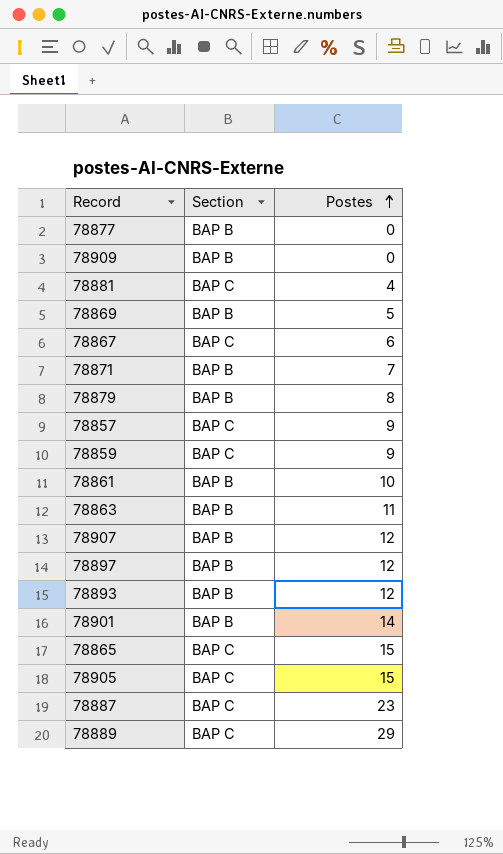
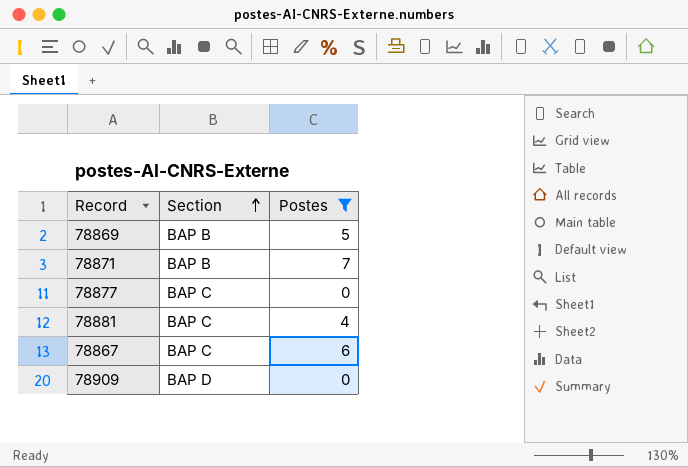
filter: none -> Postes <= 7
row order: Postes ascending -> Section ascending
78877 | Section: BAP B -> BAP C
78909 | Section: BAP B -> BAP D

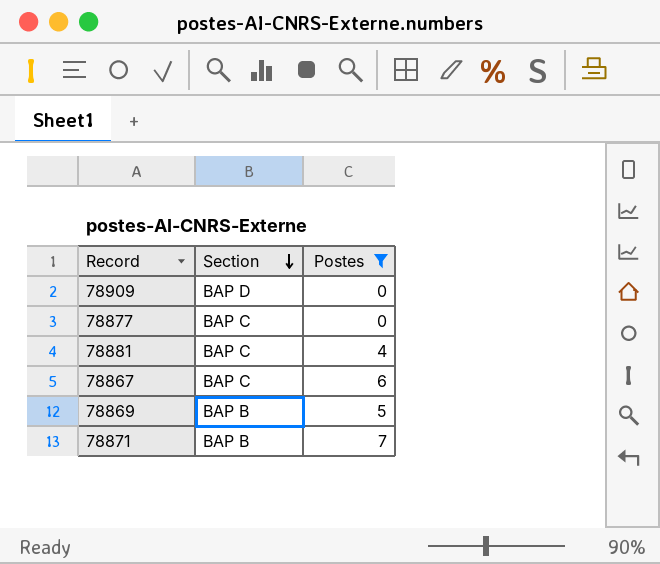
row order: Section ascending -> Section descending

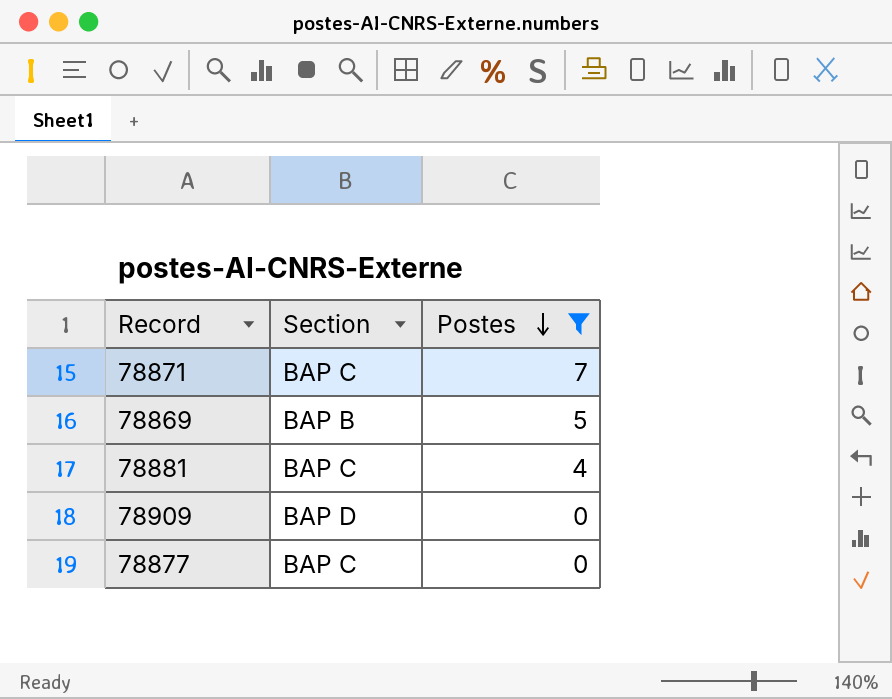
row order: Section descending -> Postes descending
row 78867: BAP C | 6 -> none
78871 | Section: BAP B -> BAP C

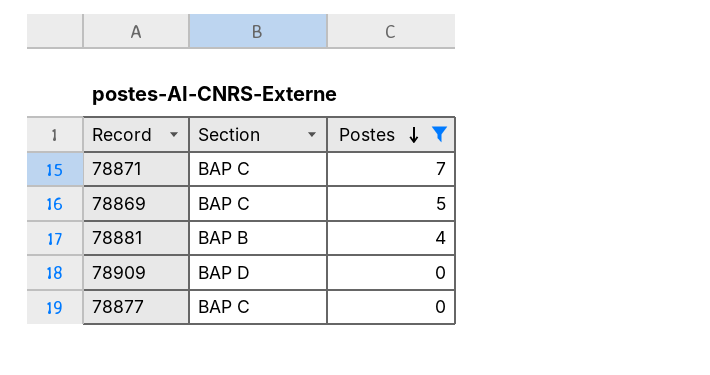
78869 | Section: BAP B -> BAP C
78881 | Section: BAP C -> BAP B

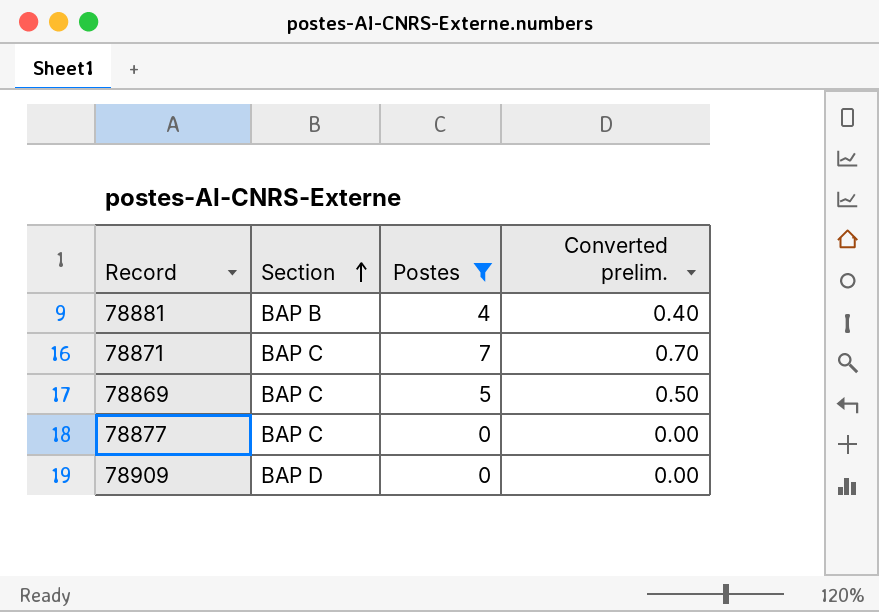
row order: Postes descending -> Section ascending
column Converted prelim. | formula: none -> [Postes] * 0.1

